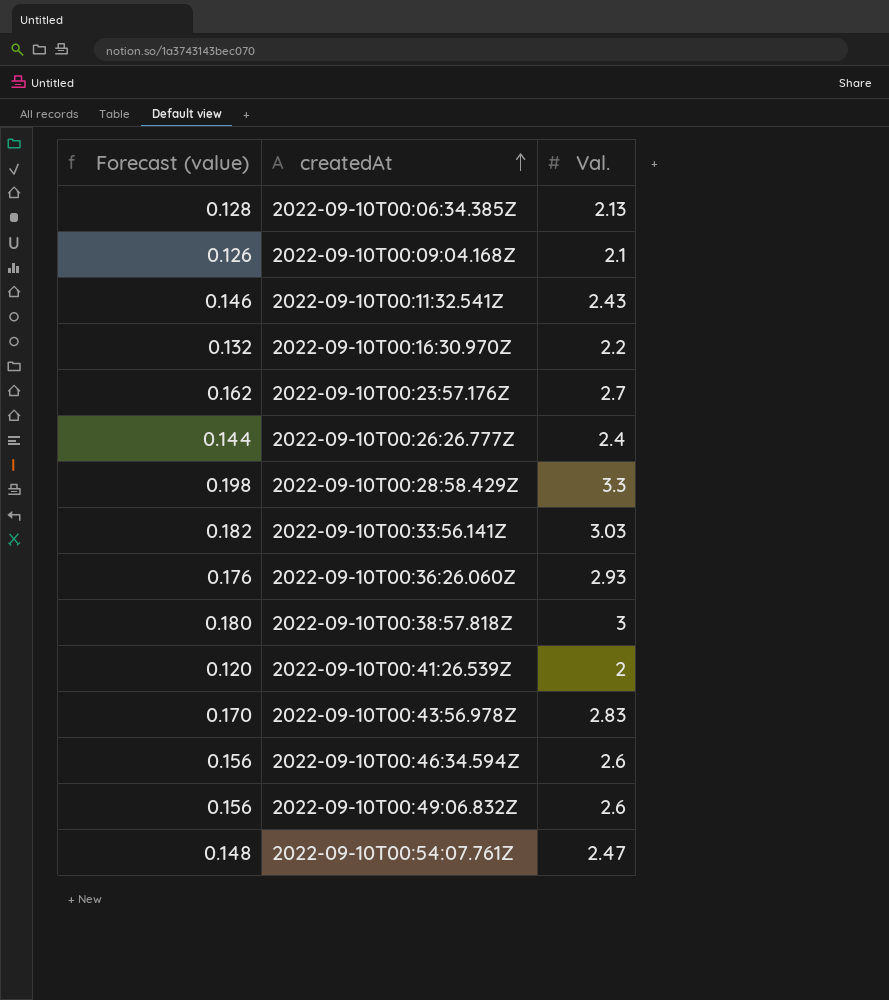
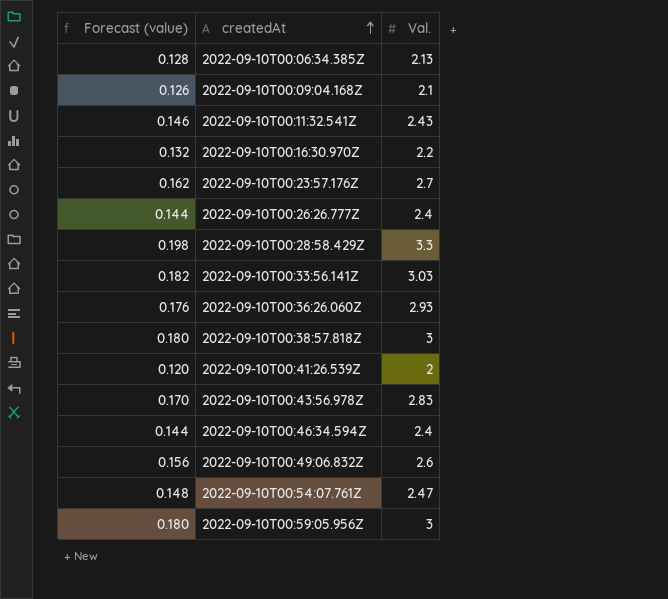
2022-09-10T00:46:34.594Z | Forecast (value): 0.156 -> 0.144
2022-09-10T00:46:34.594Z | Val.: 2.6 -> 2.4
row 2022-09-10T00:59:05.956Z: none -> 0.180 | 3

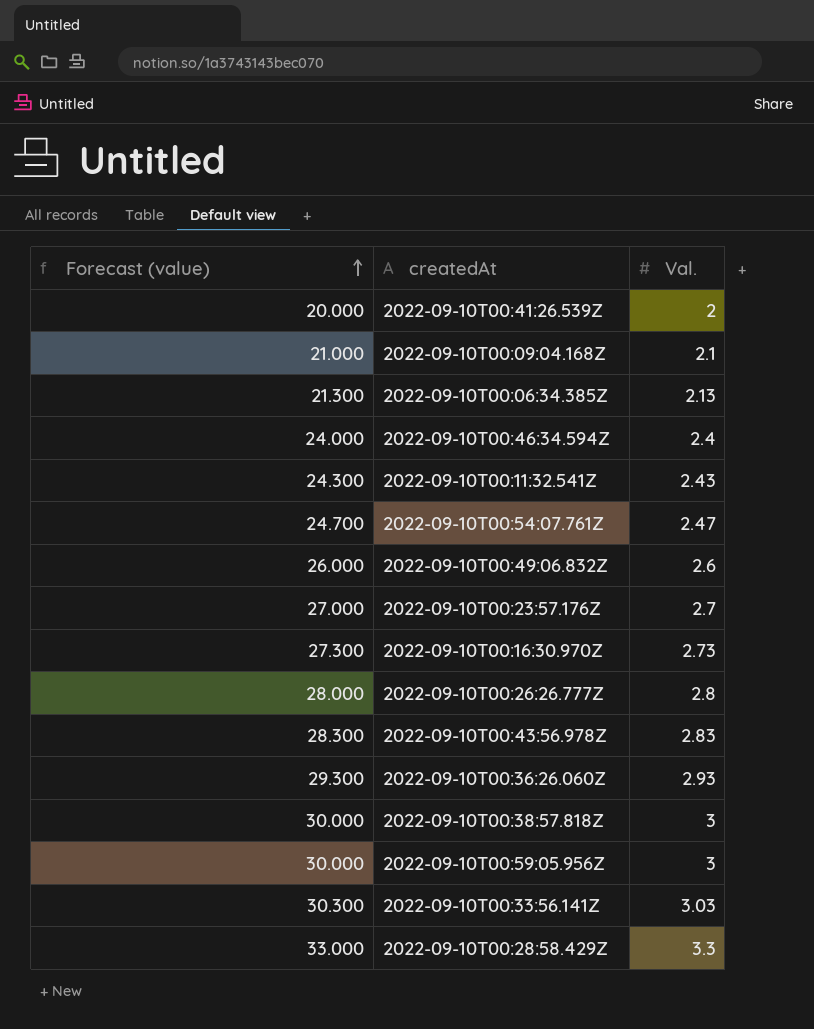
row order: createdAt ascending -> Forecast (value) ascending
column Forecast (value) | formula: [Val.] * 0.06 -> [Val.] * 10
2022-09-10T00:16:30.970Z | Val.: 2.2 -> 2.73
2022-09-10T00:26:26.777Z | Val.: 2.4 -> 2.8

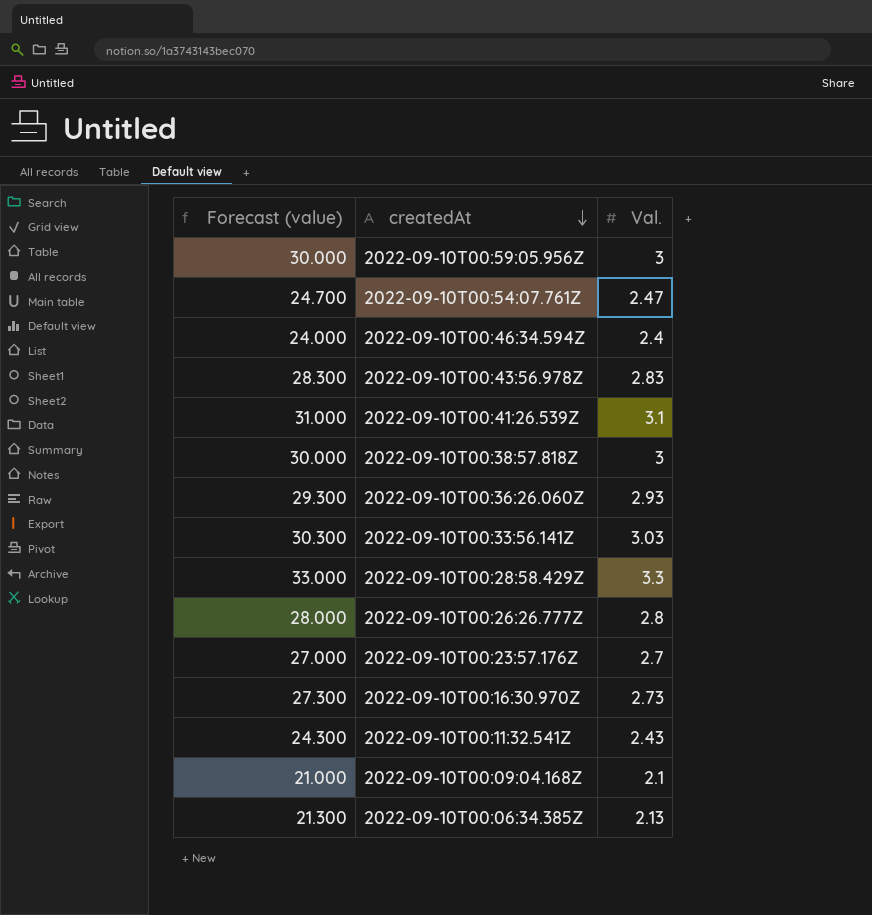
row order: Forecast (value) ascending -> createdAt descending
row 2022-09-10T00:49:06.832Z: 26.000 | 2.6 -> none
2022-09-10T00:41:26.539Z | Forecast (value): 20.000 -> 31.000
2022-09-10T00:41:26.539Z | Val.: 2 -> 3.1

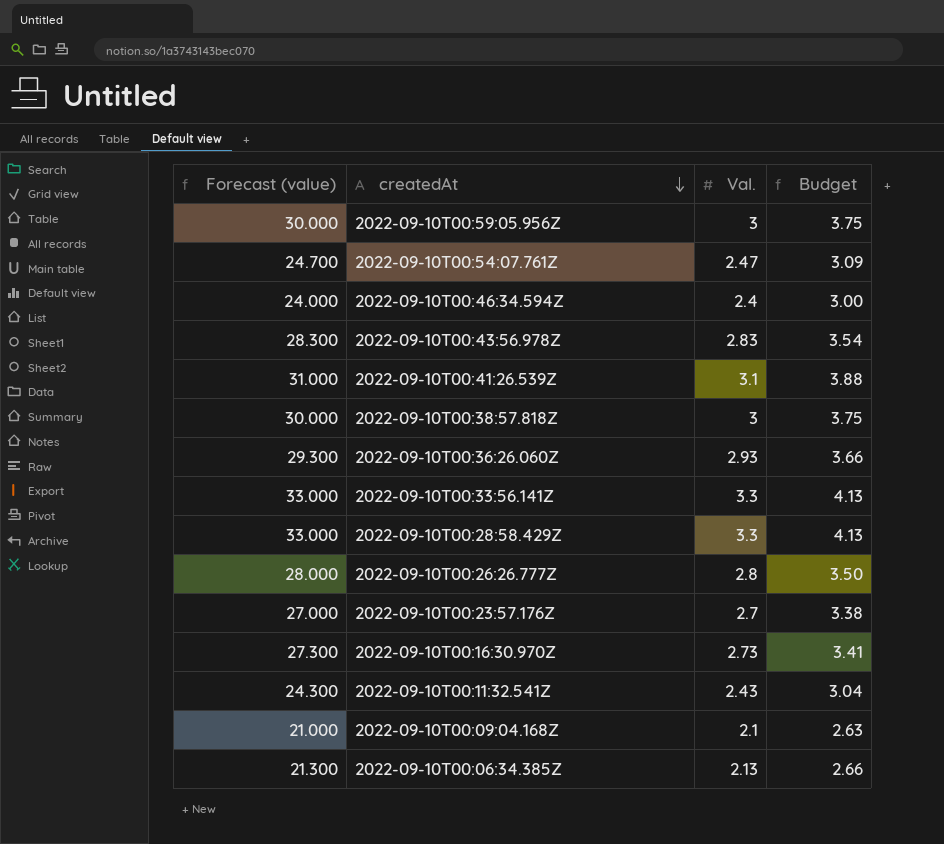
column Budget | formula: none -> [Val.] * 1.25
2022-09-10T00:33:56.141Z | Forecast (value): 30.300 -> 33.000
2022-09-10T00:33:56.141Z | Val.: 3.03 -> 3.3

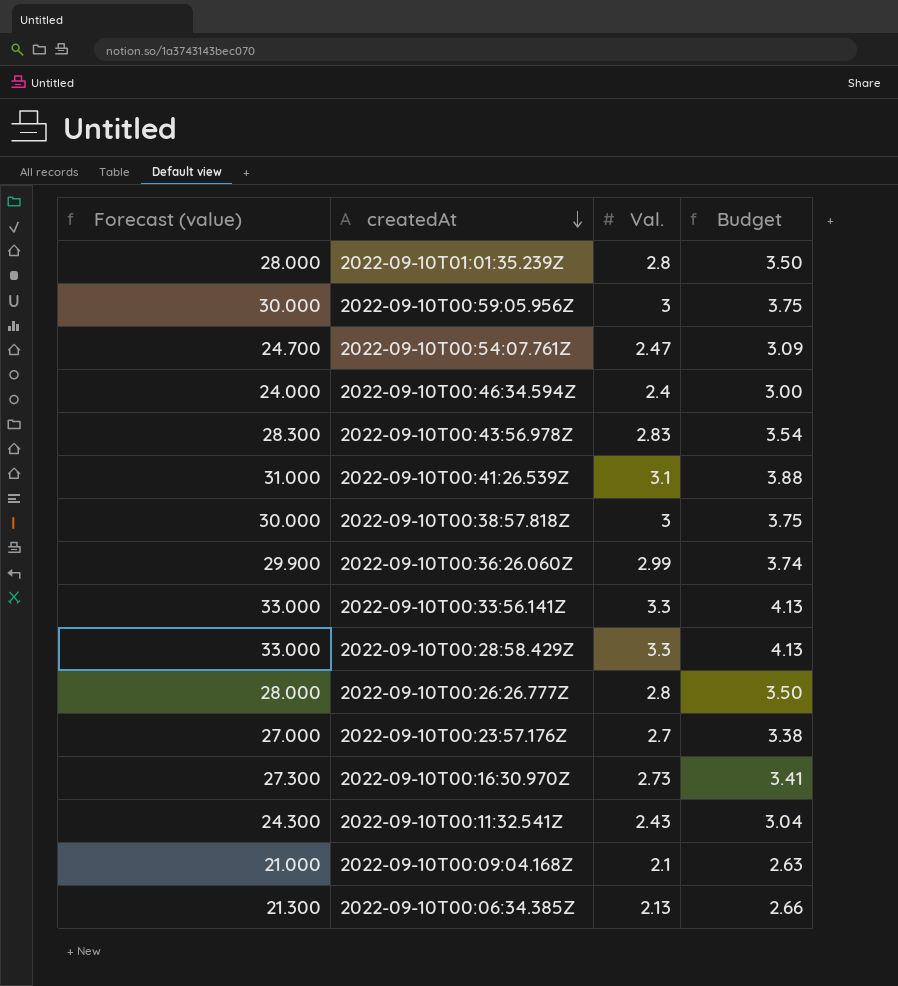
row 2022-09-10T01:01:35.239Z: none -> 28.000 | 2.8 | 3.50
2022-09-10T00:36:26.060Z | Forecast (value): 29.300 -> 29.900
2022-09-10T00:36:26.060Z | Val.: 2.93 -> 2.99
2022-09-10T00:36:26.060Z | Budget: 3.66 -> 3.74

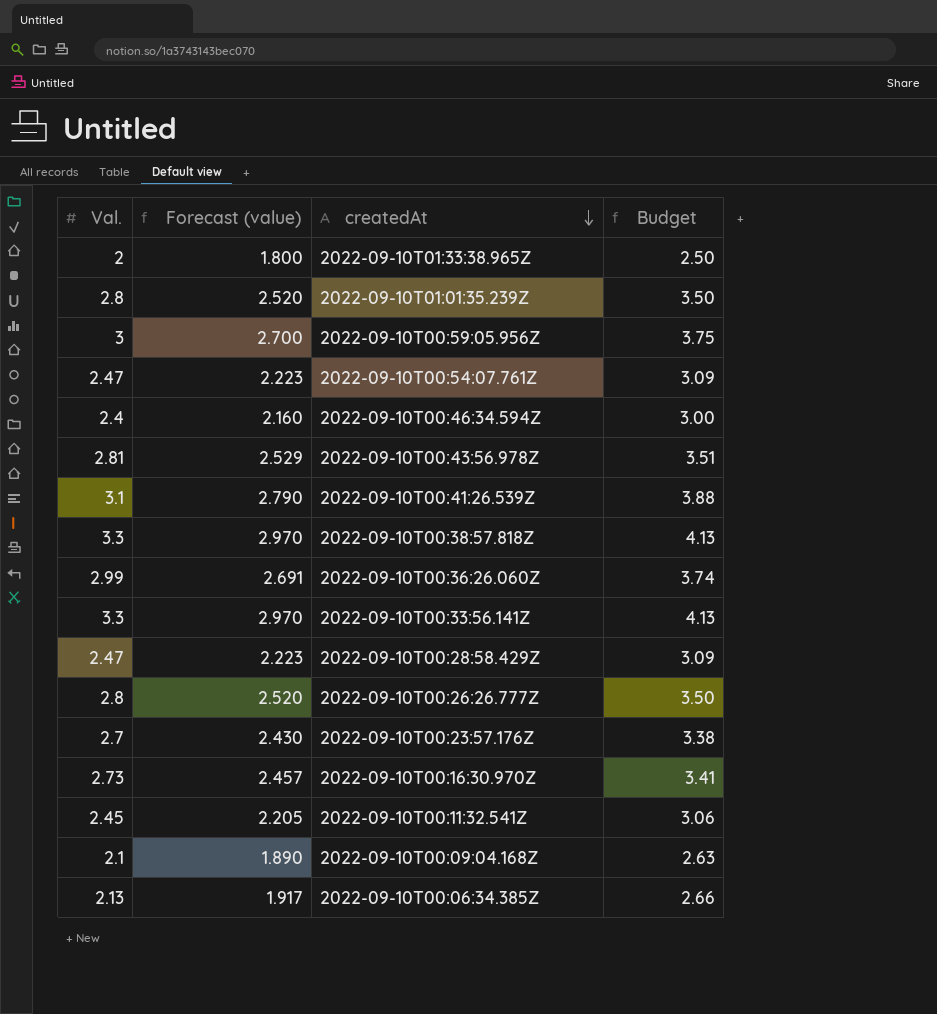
column Val. | position: 3 -> 1
column Forecast (value) | formula: [Val.] * 10 -> [Val.] * 0.9
row 2022-09-10T01:33:38.965Z: none -> 2 | 1.800 | 2.50
2022-09-10T00:43:56.978Z | Val.: 2.83 -> 2.81
2022-09-10T00:43:56.978Z | Budget: 3.54 -> 3.51
2022-09-10T00:38:57.818Z | Val.: 3 -> 3.3
2022-09-10T00:38:57.818Z | Budget: 3.75 -> 4.13
2022-09-10T00:28:58.429Z | Val.: 3.3 -> 2.47
2022-09-10T00:28:58.429Z | Budget: 4.13 -> 3.09
2022-09-10T00:11:32.541Z | Val.: 2.43 -> 2.45
2022-09-10T00:11:32.541Z | Budget: 3.04 -> 3.06

